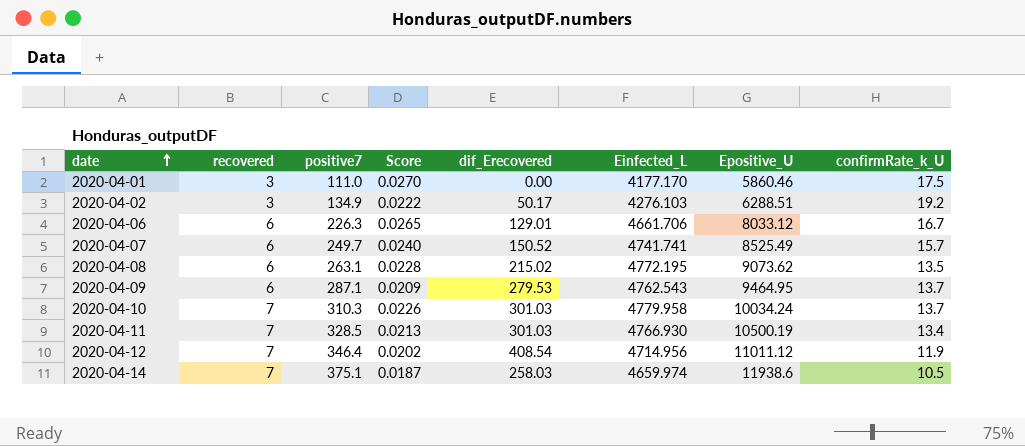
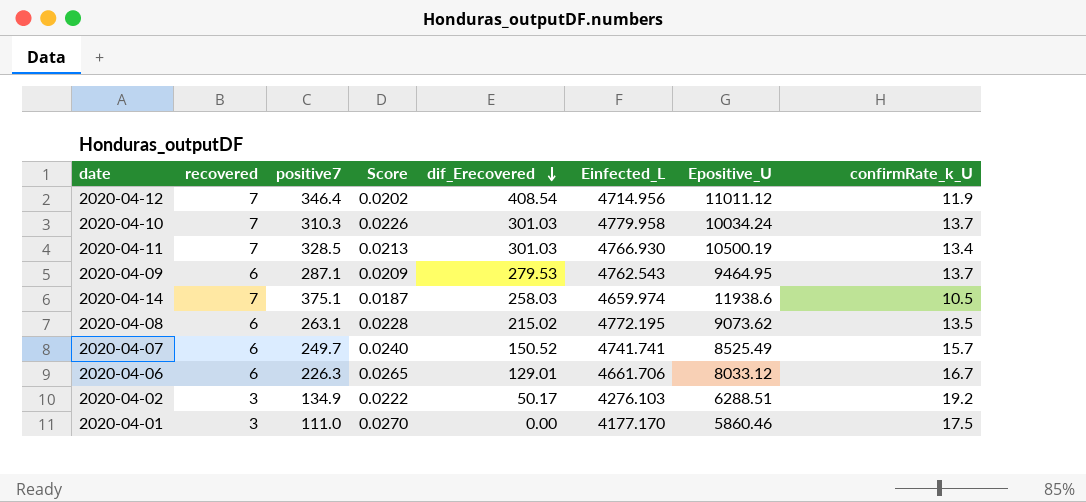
row order: date ascending -> dif_Erecovered descending

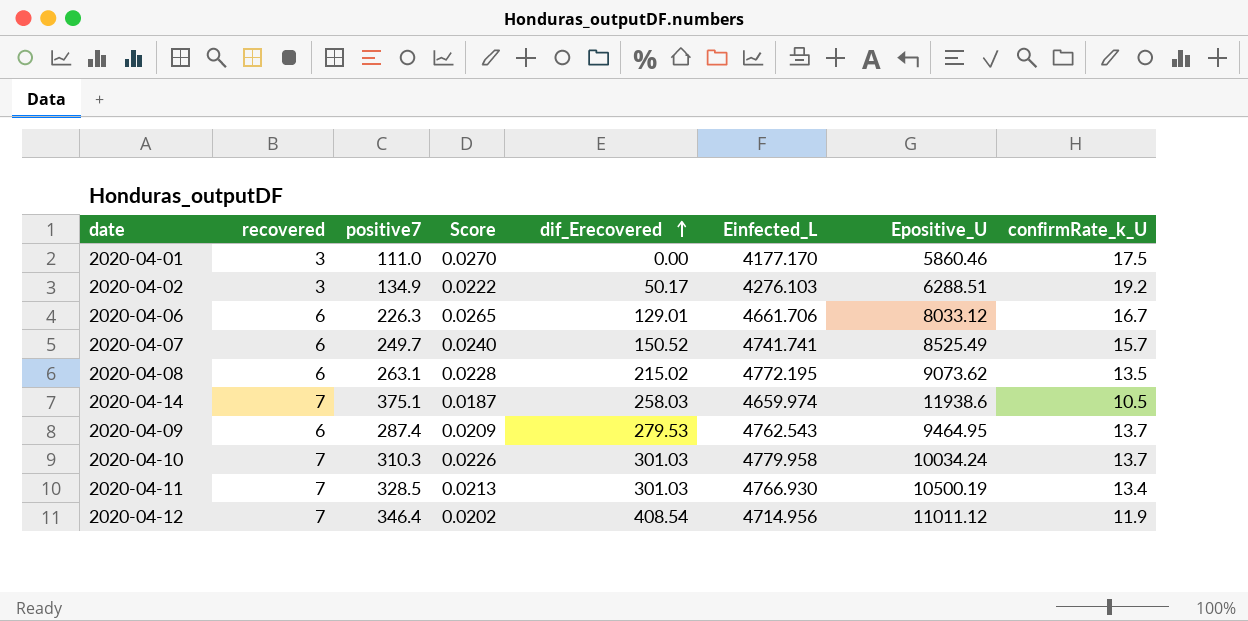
row order: dif_Erecovered descending -> dif_Erecovered ascending
2020-04-09 | positive7: 287.1 -> 287.4

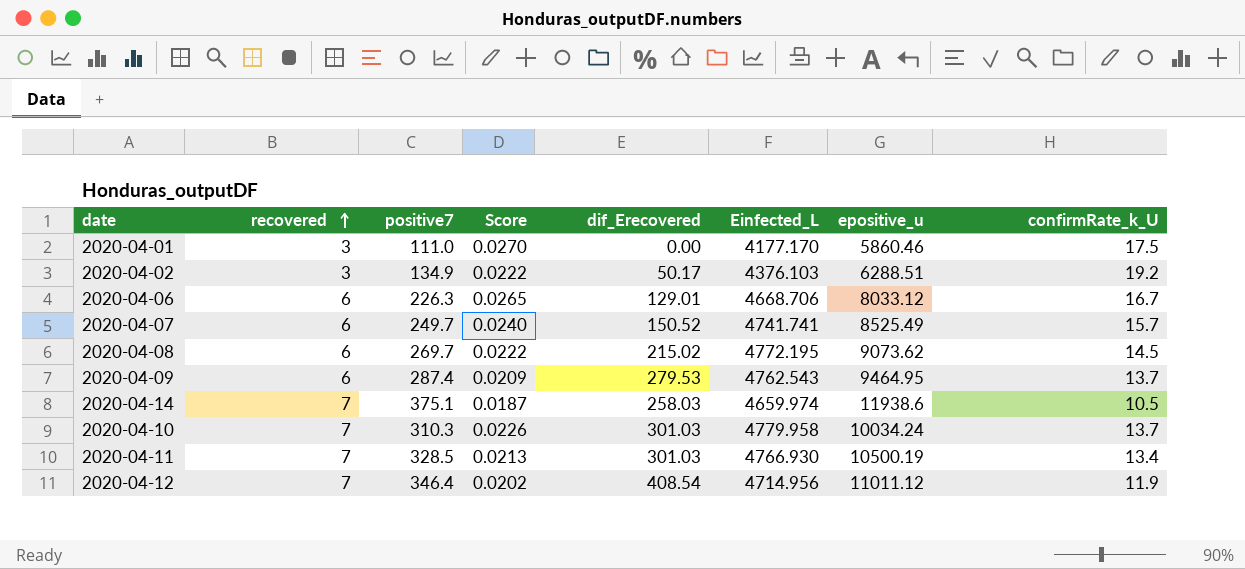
row order: dif_Erecovered ascending -> recovered ascending
column name: Epositive_U -> epositive_u
2020-04-02 | Einfected_L: 4276.103 -> 4376.103
2020-04-06 | Einfected_L: 4661.706 -> 4668.706
2020-04-08 | positive7: 263.1 -> 269.7
2020-04-08 | Score: 0.0228 -> 0.0222
2020-04-08 | confirmRate_k_U: 13.5 -> 14.5

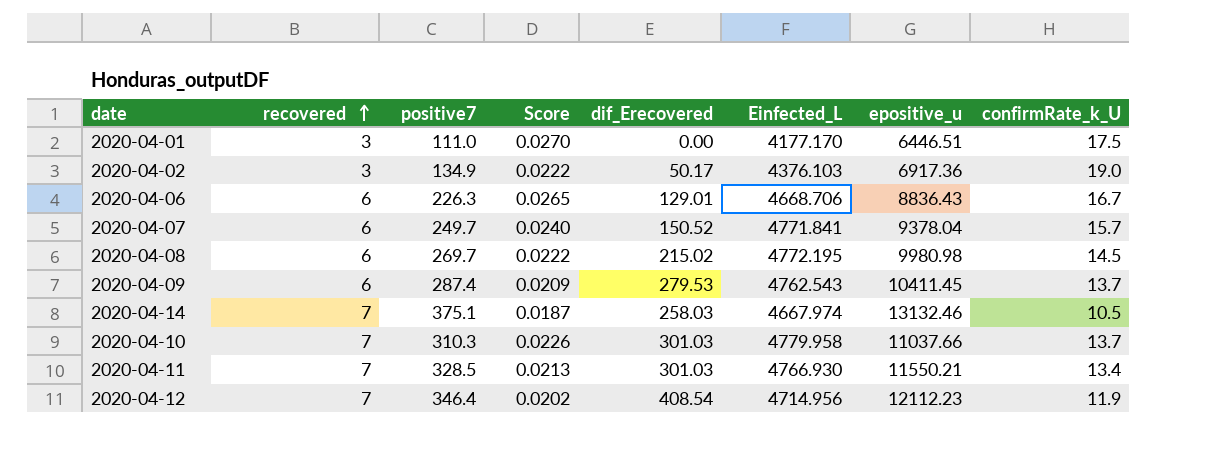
2020-04-01 | epositive_u: 5860.46 -> 6446.51
2020-04-02 | epositive_u: 6288.51 -> 6917.36
2020-04-02 | confirmRate_k_U: 19.2 -> 19.0
2020-04-06 | epositive_u: 8033.12 -> 8836.43
2020-04-07 | Einfected_L: 4741.741 -> 4771.841
2020-04-07 | epositive_u: 8525.49 -> 9378.04
2020-04-08 | epositive_u: 9073.62 -> 9980.98
2020-04-09 | epositive_u: 9464.95 -> 10411.45
2020-04-14 | Einfected_L: 4659.974 -> 4667.974
2020-04-14 | epositive_u: 11938.6 -> 13132.46
2020-04-10 | epositive_u: 10034.24 -> 11037.66
2020-04-11 | epositive_u: 10500.19 -> 11550.21
2020-04-12 | epositive_u: 11011.12 -> 12112.23

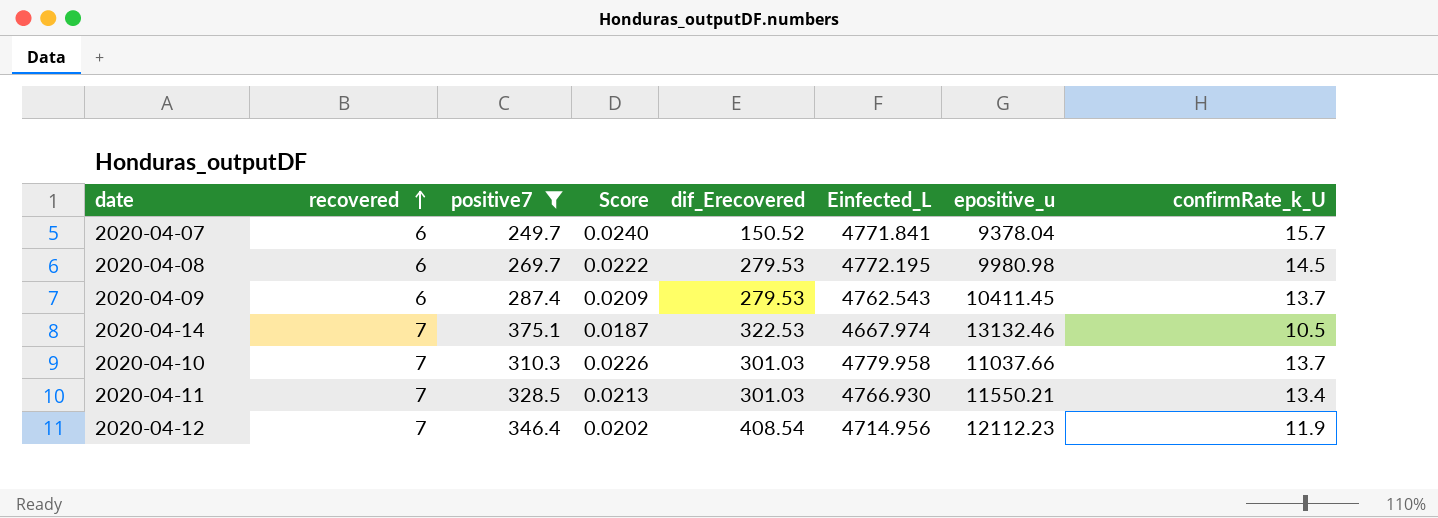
filter: none -> positive7 >= 249.7
2020-04-08 | dif_Erecovered: 215.02 -> 279.53
2020-04-14 | dif_Erecovered: 258.03 -> 322.53

